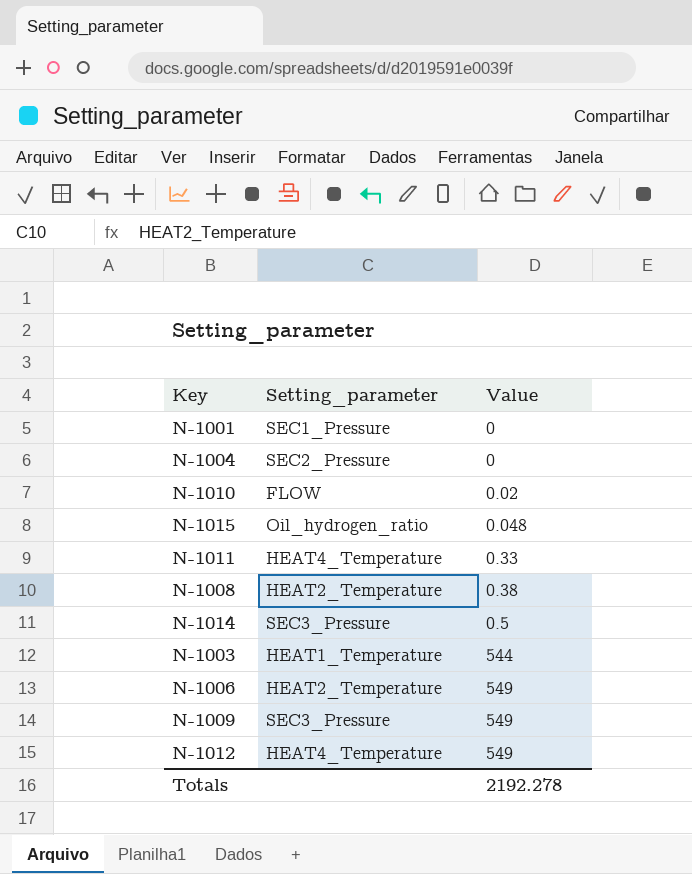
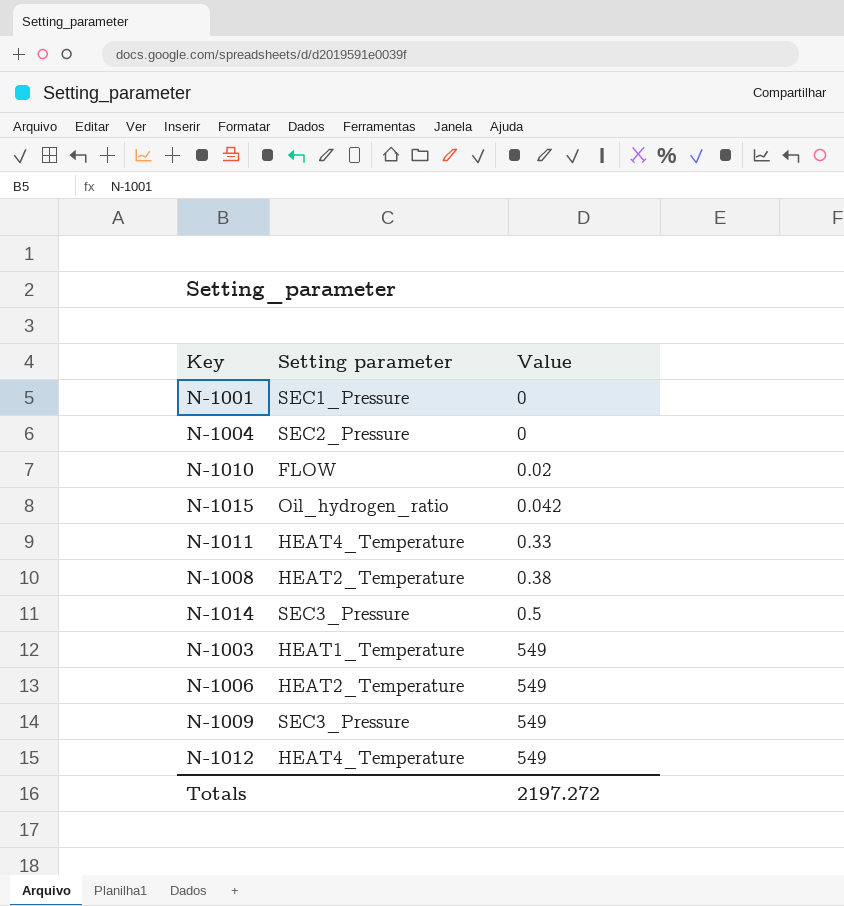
column name: Setting_parameter -> Setting parameter
N-1015 | Value: 0.048 -> 0.042
N-1003 | Value: 544 -> 549
Totals | Value: 2192.278 -> 2197.272

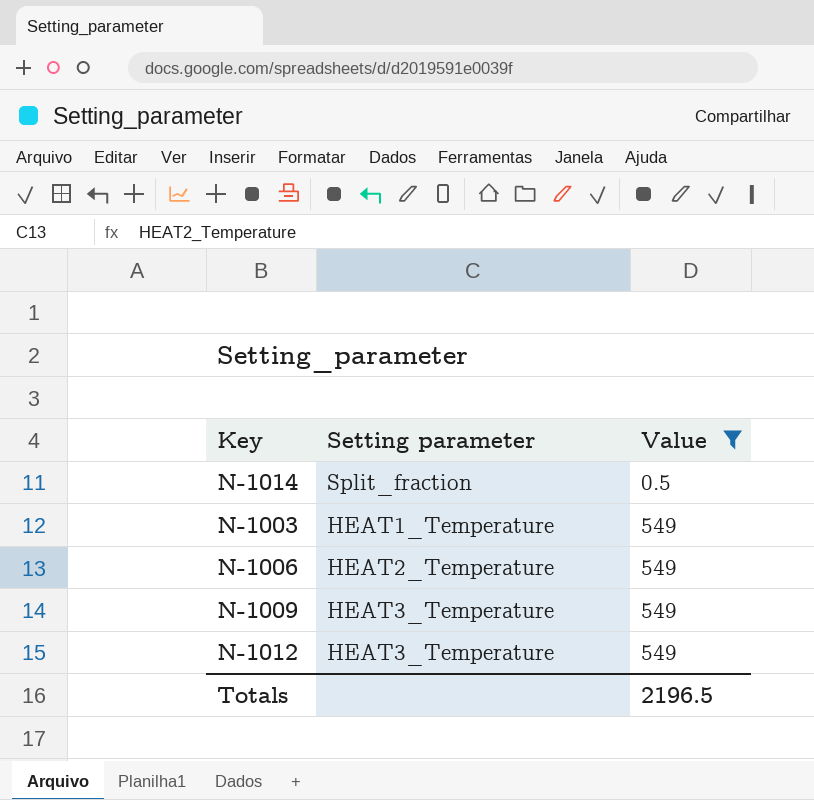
filter: none -> Value >= 0.5
N-1014 | Setting parameter: SEC3_Pressure -> Split_fraction
N-1009 | Setting parameter: SEC3_Pressure -> HEAT3_Temperature
N-1012 | Setting parameter: HEAT4_Temperature -> HEAT3_Temperature
Totals | Value: 2197.272 -> 2196.5

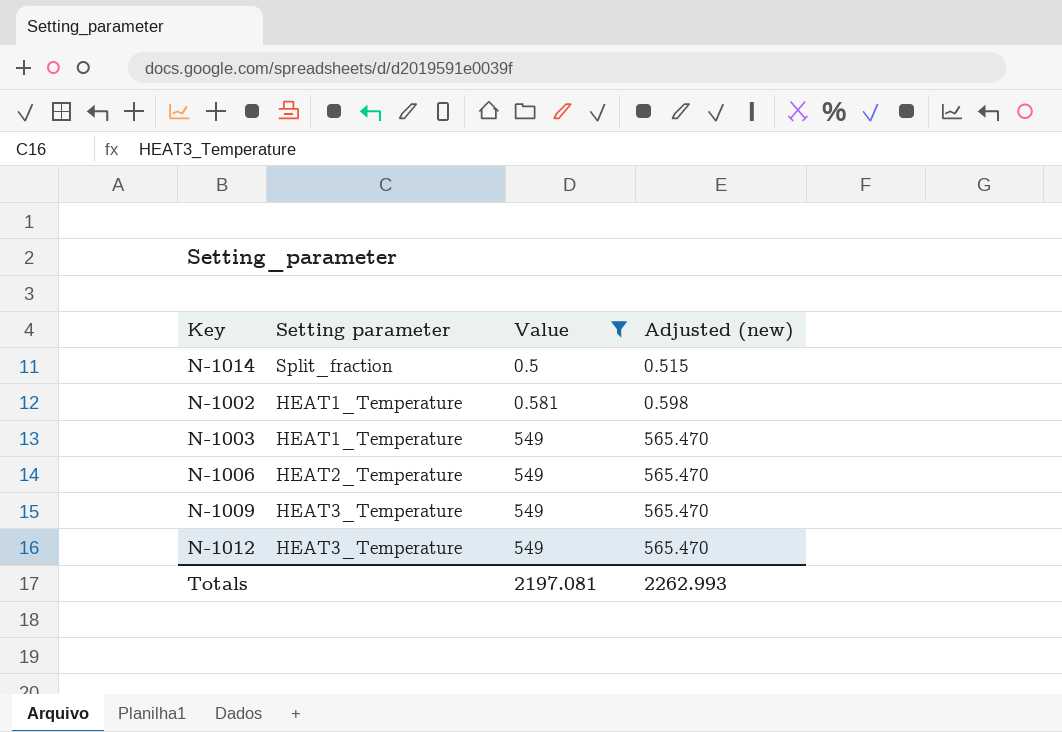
column Adjusted (new) | formula: none -> [Value] * 1.03
row N-1002: none -> HEAT1_Temperature | 0.581 | 0.598
Totals | Value: 2196.5 -> 2197.081

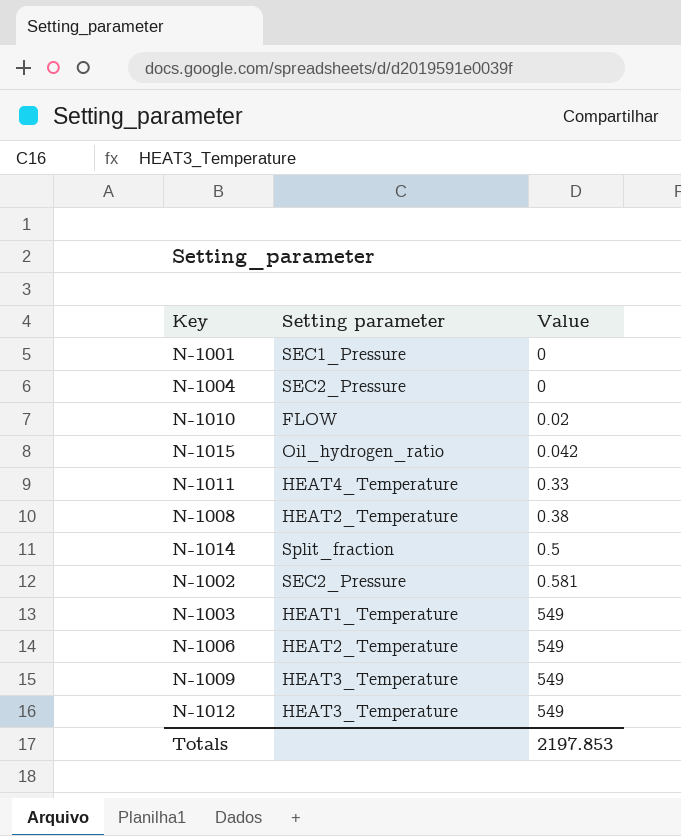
filter: Value >= 0.5 -> none
column Adjusted (new) | formula: [Value] * 1.03 -> none
N-1002 | Setting parameter: HEAT1_Temperature -> SEC2_Pressure
Totals | Value: 2197.081 -> 2197.853

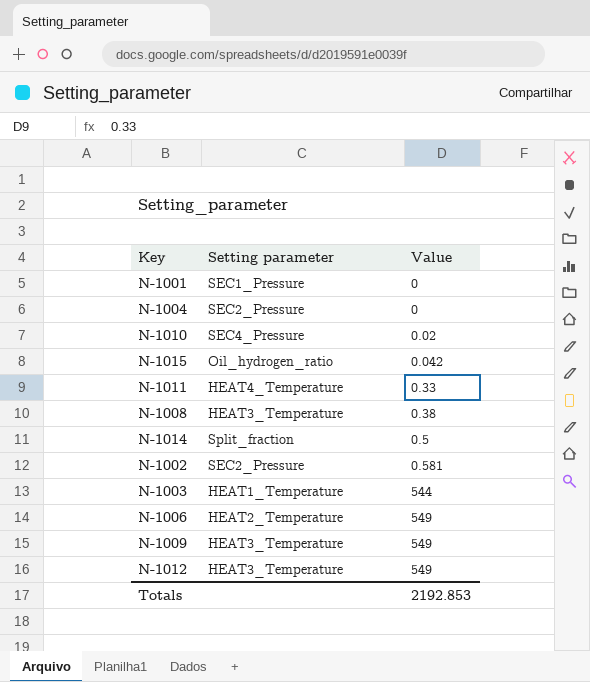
N-1010 | Setting parameter: FLOW -> SEC4_Pressure
N-1008 | Setting parameter: HEAT2_Temperature -> HEAT3_Temperature
N-1003 | Value: 549 -> 544
Totals | Value: 2197.853 -> 2192.853

